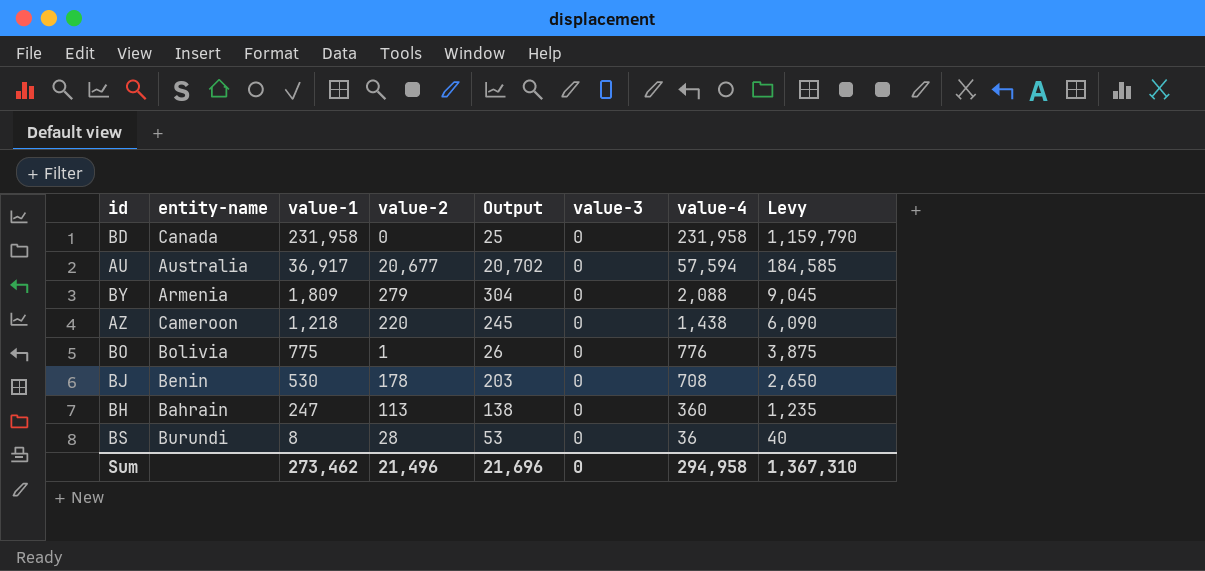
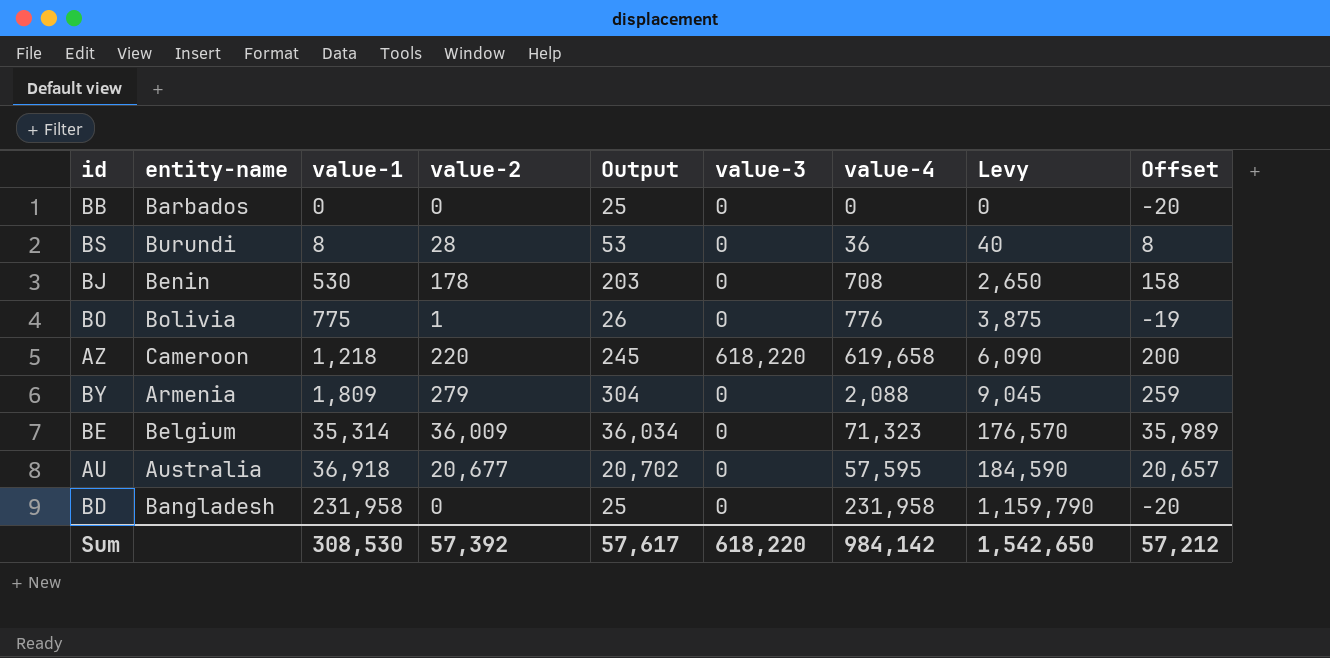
row order: value-1 descending -> value-1 ascending
column Offset | formula: none -> [value-2] - 20
row BH: Bahrain | 247 | 113 | 138 | 0 | 360 | 1,235 -> none
row BB: none -> Barbados | 0 | 0 | 25 | 0 | 0 | 0 | -20
AZ | value-3: 0 -> 618,220
AZ | value-4: 1,438 -> 619,658
row BE: none -> Belgium | 35,314 | 36,009 | 36,034 | 0 | 71,323 | 176,570 | 35,989
AU | value-1: 36,917 -> 36,918
AU | value-4: 57,594 -> 57,595
AU | Levy: 184,585 -> 184,590
BD | entity-name: Canada -> Bangladesh
Sum | value-1: 273,462 -> 308,530
Sum | value-2: 21,496 -> 57,392
Sum | Output: 21,696 -> 57,617
Sum | value-3: 0 -> 618,220
Sum | value-4: 294,958 -> 984,142
Sum | Levy: 1,367,310 -> 1,542,650

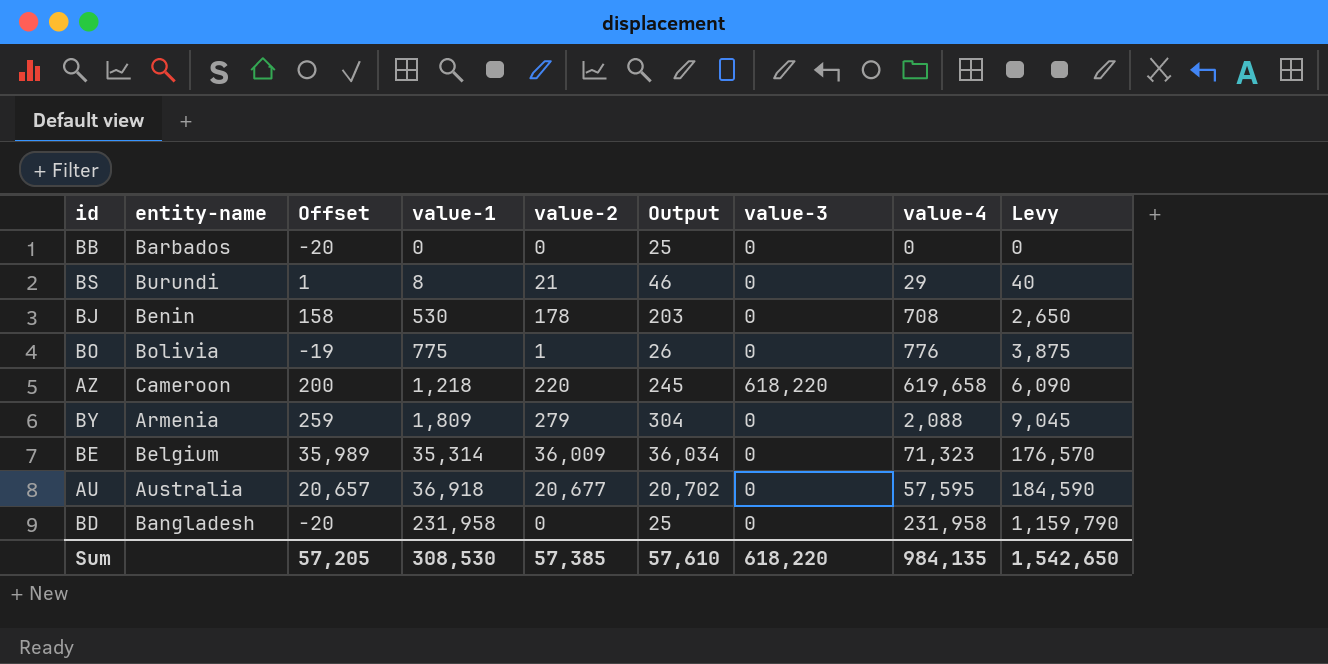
column Offset | position: 9 -> 3
BS | Offset: 8 -> 1
BS | value-2: 28 -> 21
BS | Output: 53 -> 46
BS | value-4: 36 -> 29
Sum | Offset: 57,212 -> 57,205
Sum | value-2: 57,392 -> 57,385
Sum | Output: 57,617 -> 57,610
Sum | value-4: 984,142 -> 984,135

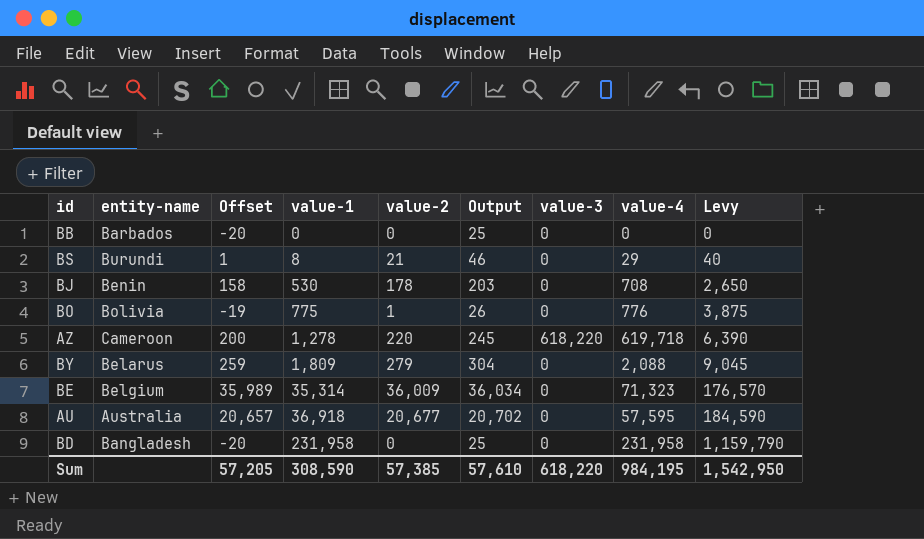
AZ | value-1: 1,218 -> 1,278
AZ | value-4: 619,658 -> 619,718
AZ | Levy: 6,090 -> 6,390
BY | entity-name: Armenia -> Belarus
Sum | value-1: 308,530 -> 308,590
Sum | value-4: 984,135 -> 984,195
Sum | Levy: 1,542,650 -> 1,542,950

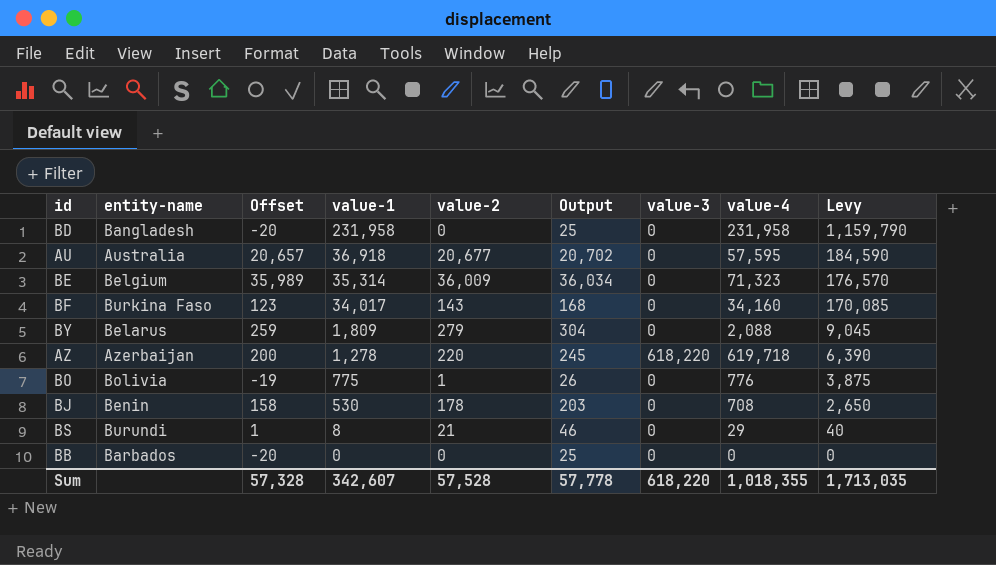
row order: value-1 ascending -> value-1 descending
row BF: none -> Burkina Faso | 123 | 34,017 | 143 | 168 | 0 | 34,160 | 170,085
AZ | entity-name: Cameroon -> Azerbaijan
Sum | Offset: 57,205 -> 57,328
Sum | value-1: 308,590 -> 342,607
Sum | value-2: 57,385 -> 57,528
Sum | Output: 57,610 -> 57,778
Sum | value-4: 984,195 -> 1,018,355
Sum | Levy: 1,542,950 -> 1,713,035

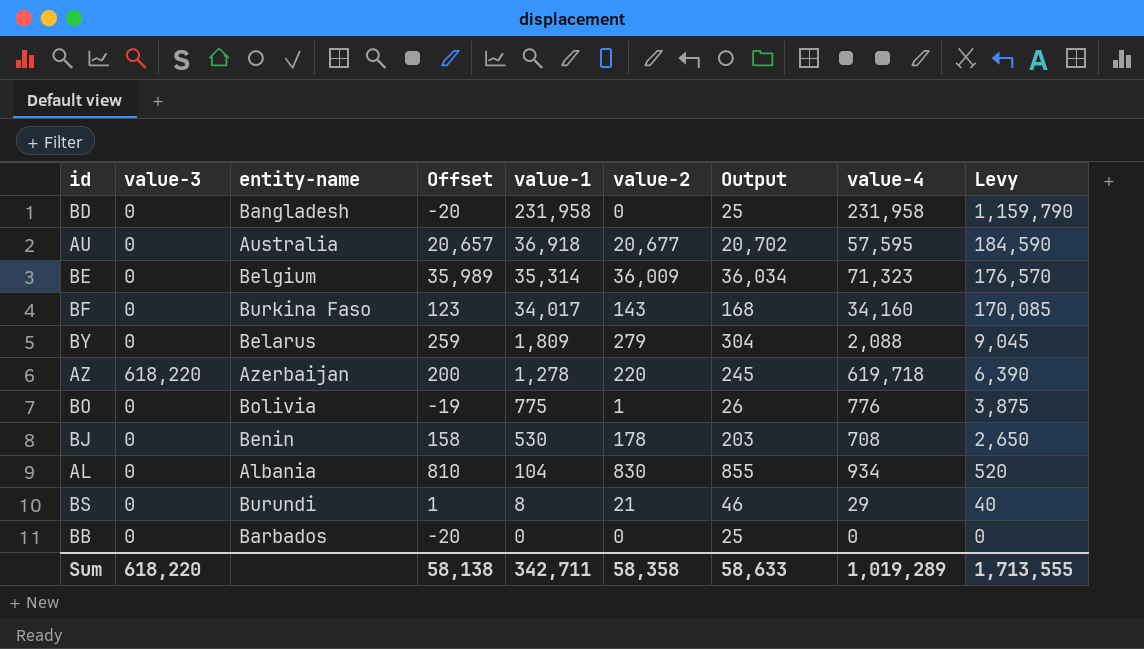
column value-3 | position: 7 -> 2
row AL: none -> 0 | Albania | 810 | 104 | 830 | 855 | 934 | 520
Sum | Offset: 57,328 -> 58,138
Sum | value-1: 342,607 -> 342,711
Sum | value-2: 57,528 -> 58,358
Sum | Output: 57,778 -> 58,633
Sum | value-4: 1,018,355 -> 1,019,289
Sum | Levy: 1,713,035 -> 1,713,555

